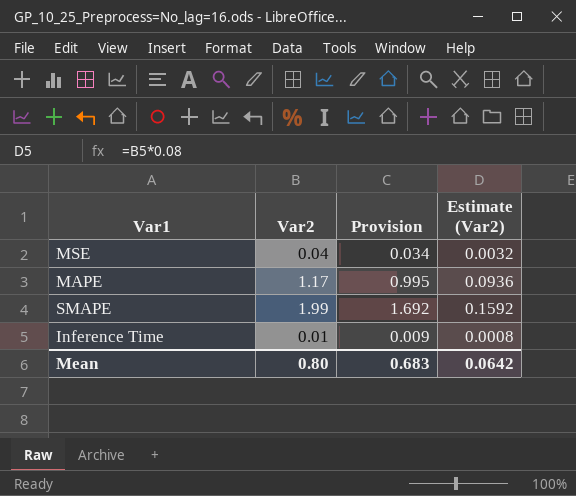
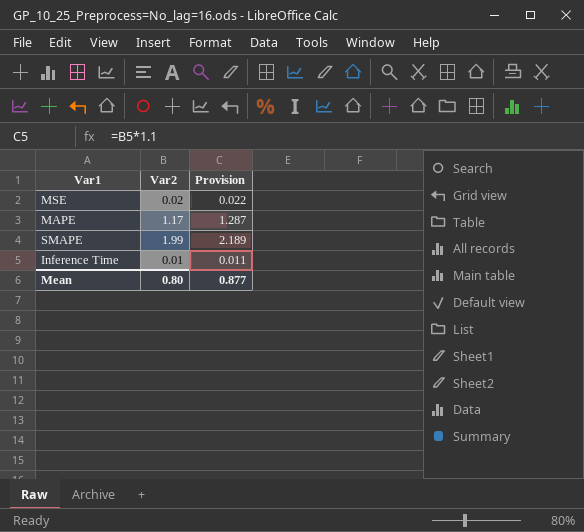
column Estimate (Var2) | formula: [Var2] * 0.08 -> none
column Provision | formula: [Var2] * 0.85 -> [Var2] * 1.1
MSE | Var2: 0.04 -> 0.02
Mean | Provision: 0.683 -> 0.877

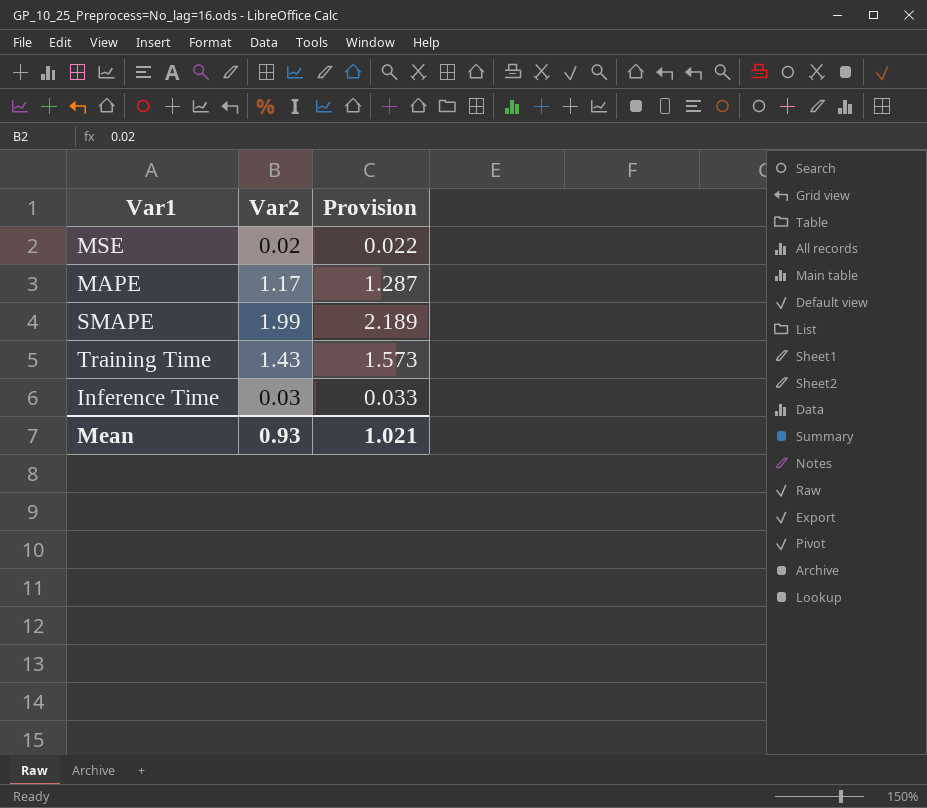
row Training Time: none -> 1.43 | 1.573
Inference Time | Var2: 0.01 -> 0.03
Inference Time | Provision: 0.011 -> 0.033
Mean | Var2: 0.80 -> 0.93
Mean | Provision: 0.877 -> 1.021

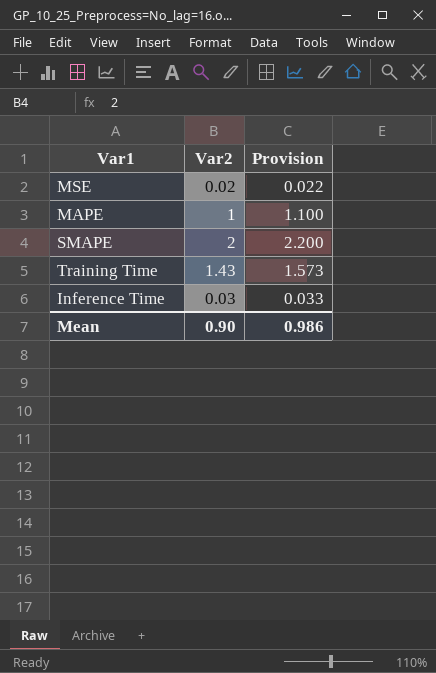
MAPE | Var2: 1.17 -> 1
MAPE | Provision: 1.287 -> 1.100
SMAPE | Var2: 1.99 -> 2
SMAPE | Provision: 2.189 -> 2.200
Mean | Var2: 0.93 -> 0.90
Mean | Provision: 1.021 -> 0.986

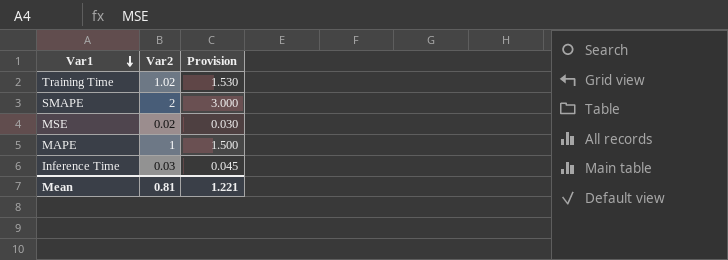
row order: none -> Var1 descending
column Provision | formula: [Var2] * 1.1 -> [Var2] * 1.5
Training Time | Var2: 1.43 -> 1.02
Mean | Var2: 0.90 -> 0.81
Mean | Provision: 0.986 -> 1.221

